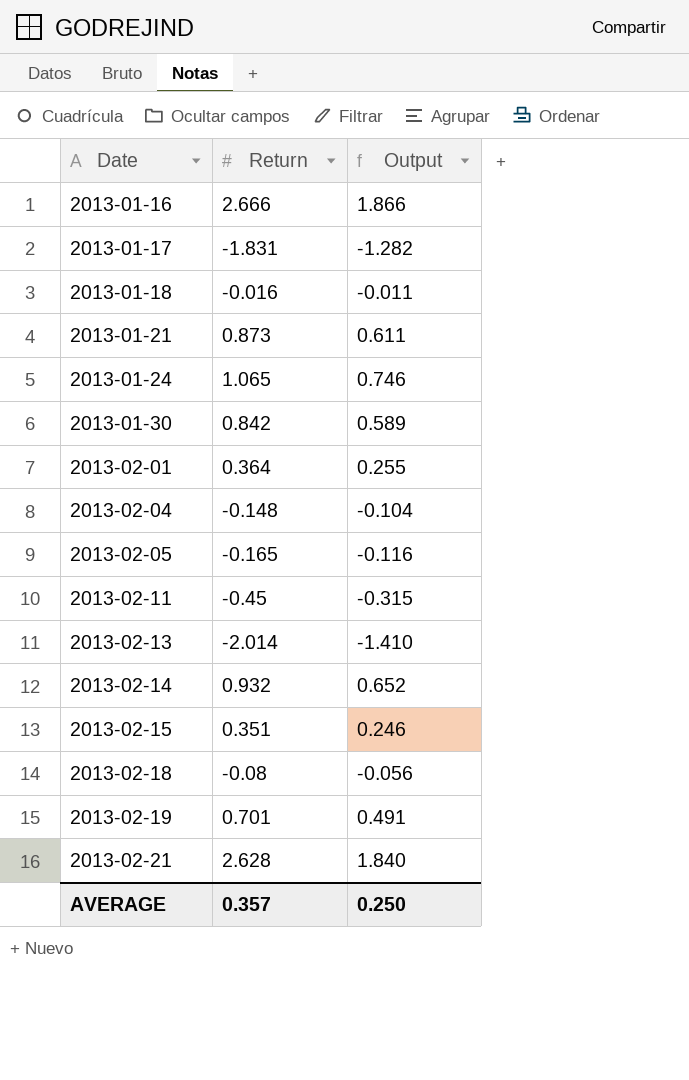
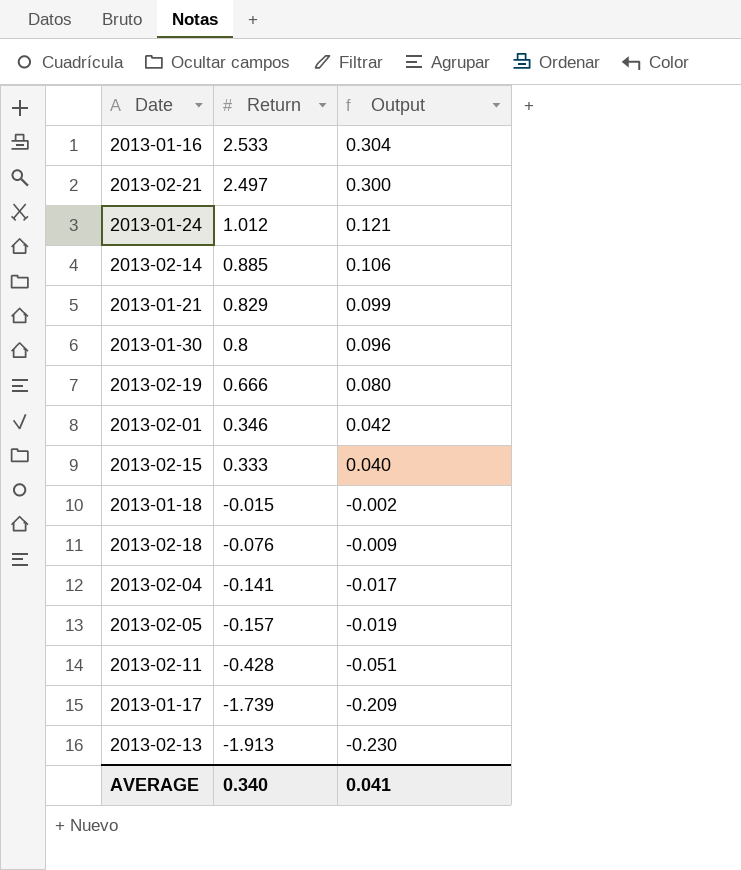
row order: Date ascending -> Return descending
column Output | formula: [Return] * 0.7 -> [Return] * 0.12
2013-01-16 | Return: 2.666 -> 2.533
2013-02-21 | Return: 2.628 -> 2.497
2013-01-24 | Return: 1.065 -> 1.012
2013-02-14 | Return: 0.932 -> 0.885
2013-01-21 | Return: 0.873 -> 0.829
2013-01-30 | Return: 0.842 -> 0.8
2013-02-19 | Return: 0.701 -> 0.666
2013-02-01 | Return: 0.364 -> 0.346
2013-02-15 | Return: 0.351 -> 0.333
2013-01-18 | Return: -0.016 -> -0.015
2013-02-18 | Return: -0.08 -> -0.076
2013-02-04 | Return: -0.148 -> -0.141
2013-02-05 | Return: -0.165 -> -0.157
2013-02-11 | Return: -0.45 -> -0.428
2013-01-17 | Return: -1.831 -> -1.739
2013-02-13 | Return: -2.014 -> -1.913
AVERAGE | Return: 0.357 -> 0.340
AVERAGE | Output: 0.250 -> 0.041

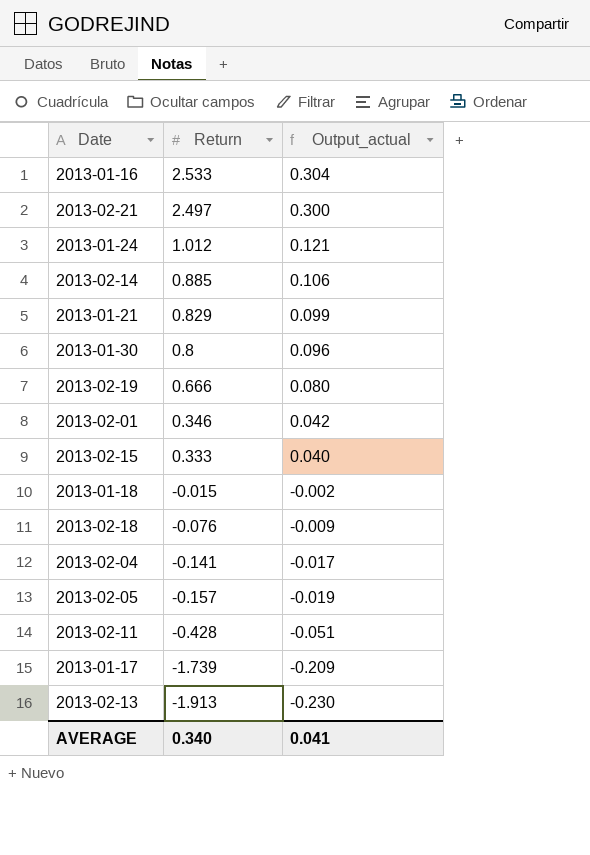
column name: Output -> Output_actual

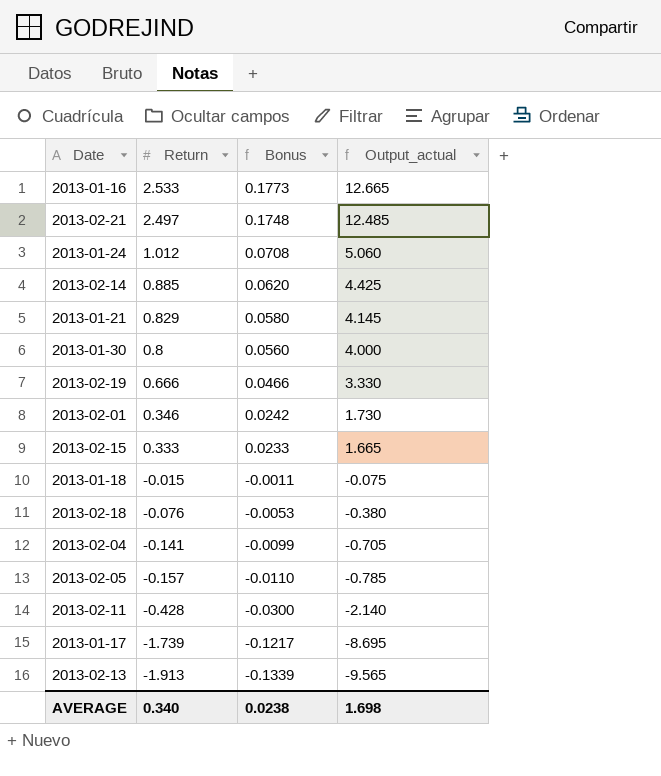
column Bonus | formula: none -> [Return] * 0.07
column Output_actual | formula: [Return] * 0.12 -> [Return] * 5
AVERAGE | Output_actual: 0.041 -> 1.698

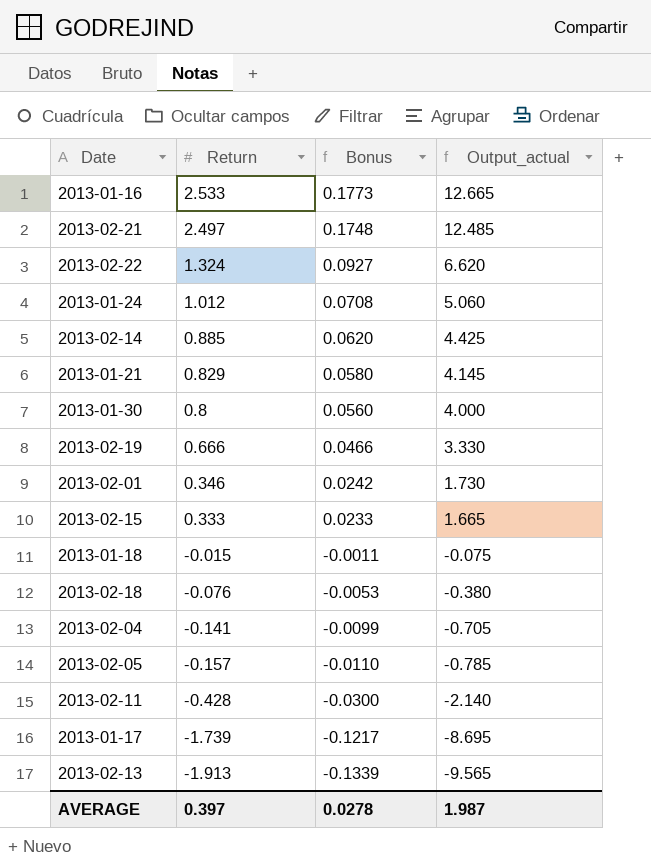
row 2013-02-22: none -> 1.324 | 0.0927 | 6.620
AVERAGE | Return: 0.340 -> 0.397
AVERAGE | Bonus: 0.0238 -> 0.0278
AVERAGE | Output_actual: 1.698 -> 1.987

